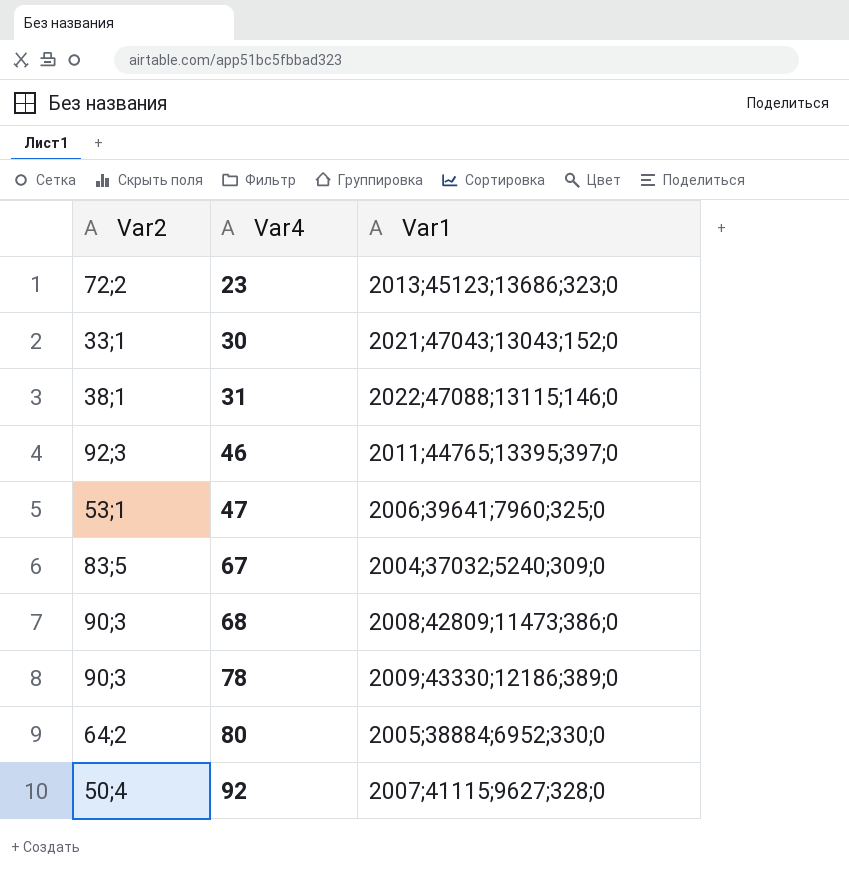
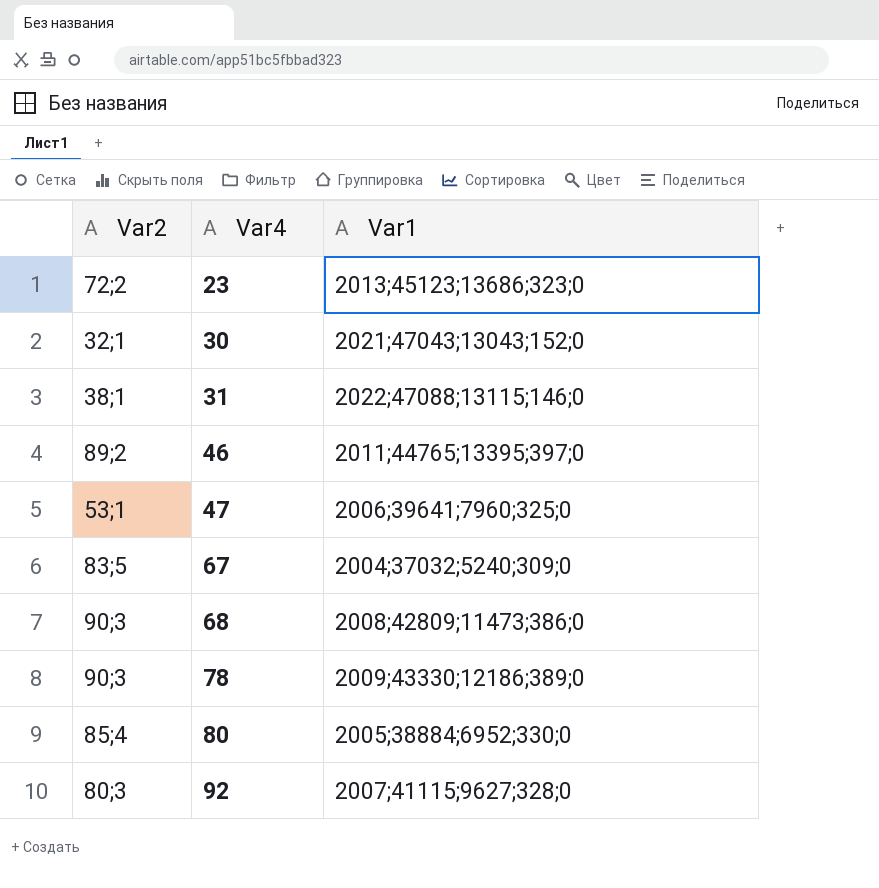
30 | Var2: 33;1 -> 32;1
46 | Var2: 92;3 -> 89;2
80 | Var2: 64;2 -> 85;4
92 | Var2: 50;4 -> 80;3

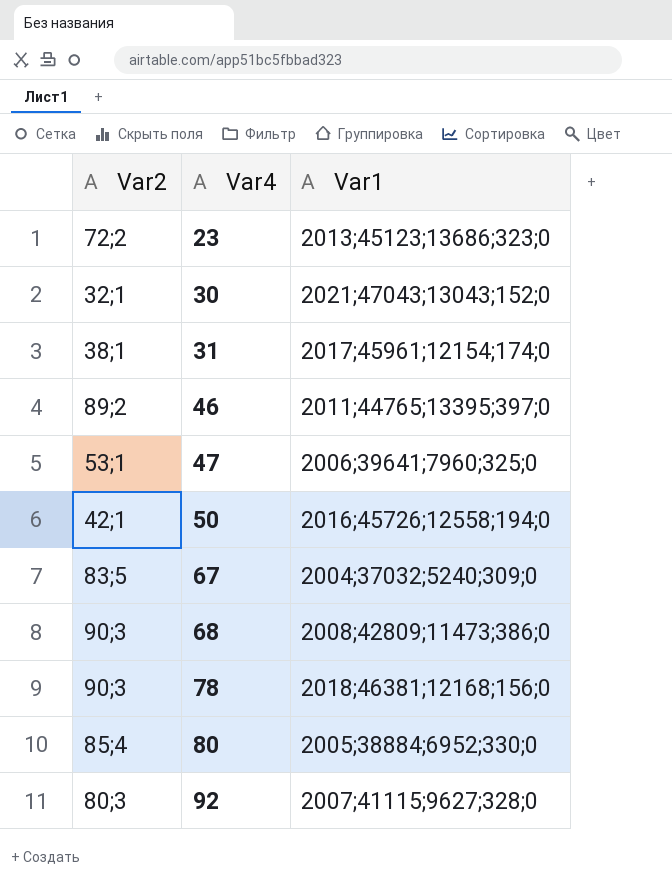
31 | Var1: 2022;47088;13115;146;0 -> 2017;45961;12154;174;0
row 50: none -> 42;1 | 2016;45726;12558;194;0
78 | Var1: 2009;43330;12186;389;0 -> 2018;46381;12168;156;0

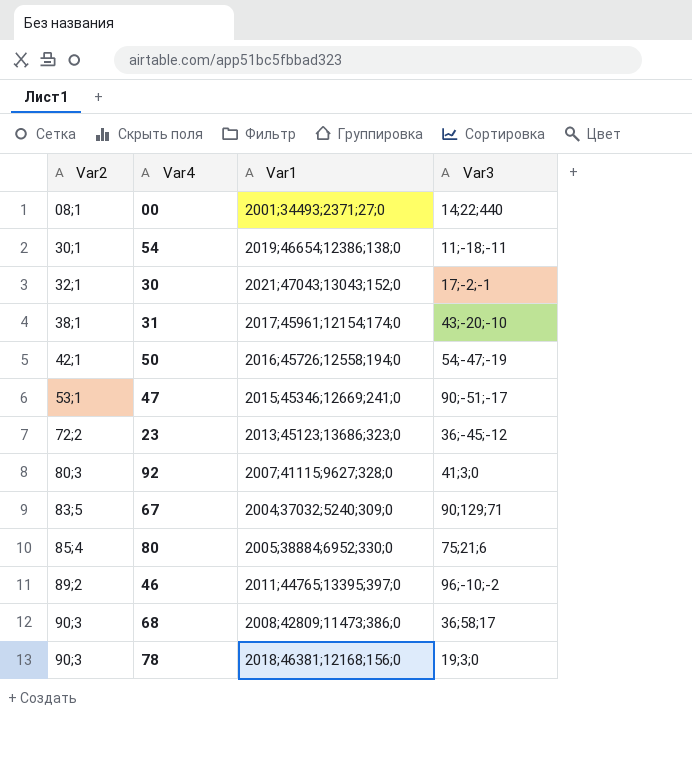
row order: Var4 ascending -> Var2 ascending
column Var3 | position: none -> 4
row 00: none -> 08;1 | 2001;34493;2371;27;0 | 14;22;440
row 54: none -> 30;1 | 2019;46654;12386;138;0 | 11;-18;-11
47 | Var1: 2006;39641;7960;325;0 -> 2015;45346;12669;241;0

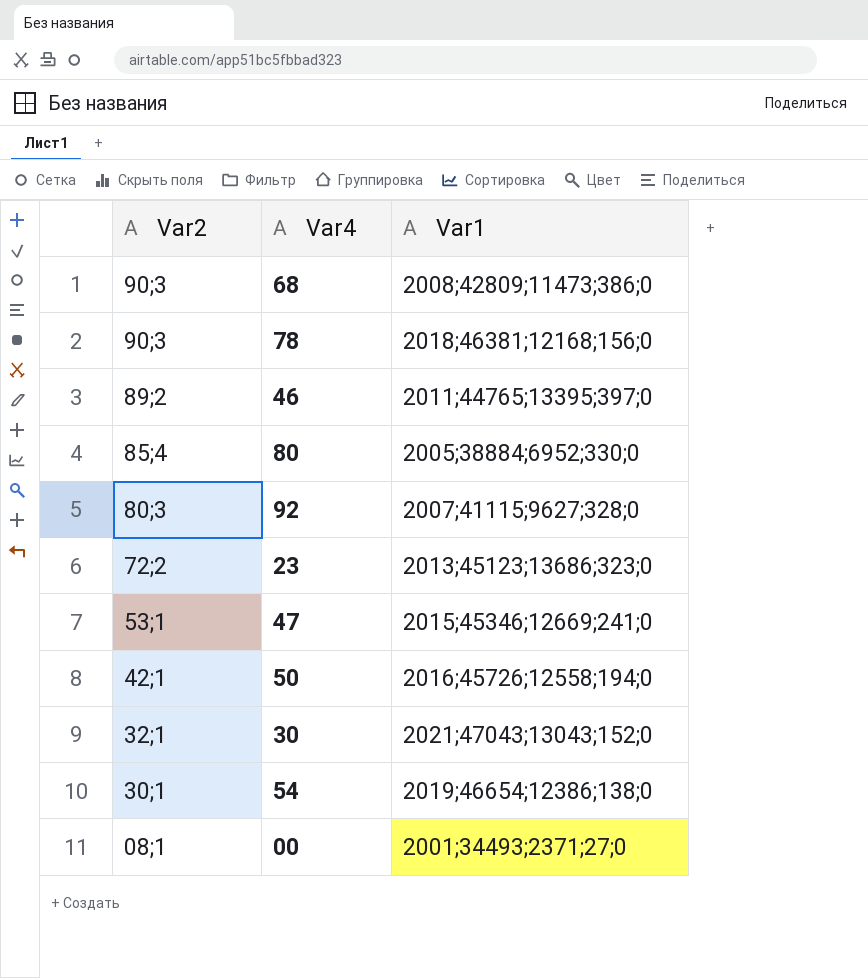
row order: Var2 ascending -> Var2 descending
column Var3 | position: 4 -> none
row 31: 38;1 | 2017;45961;12154;174;0 | 43;-20;-10 -> none
row 67: 83;5 | 2004;37032;5240;309;0 | 90;129;71 -> none

